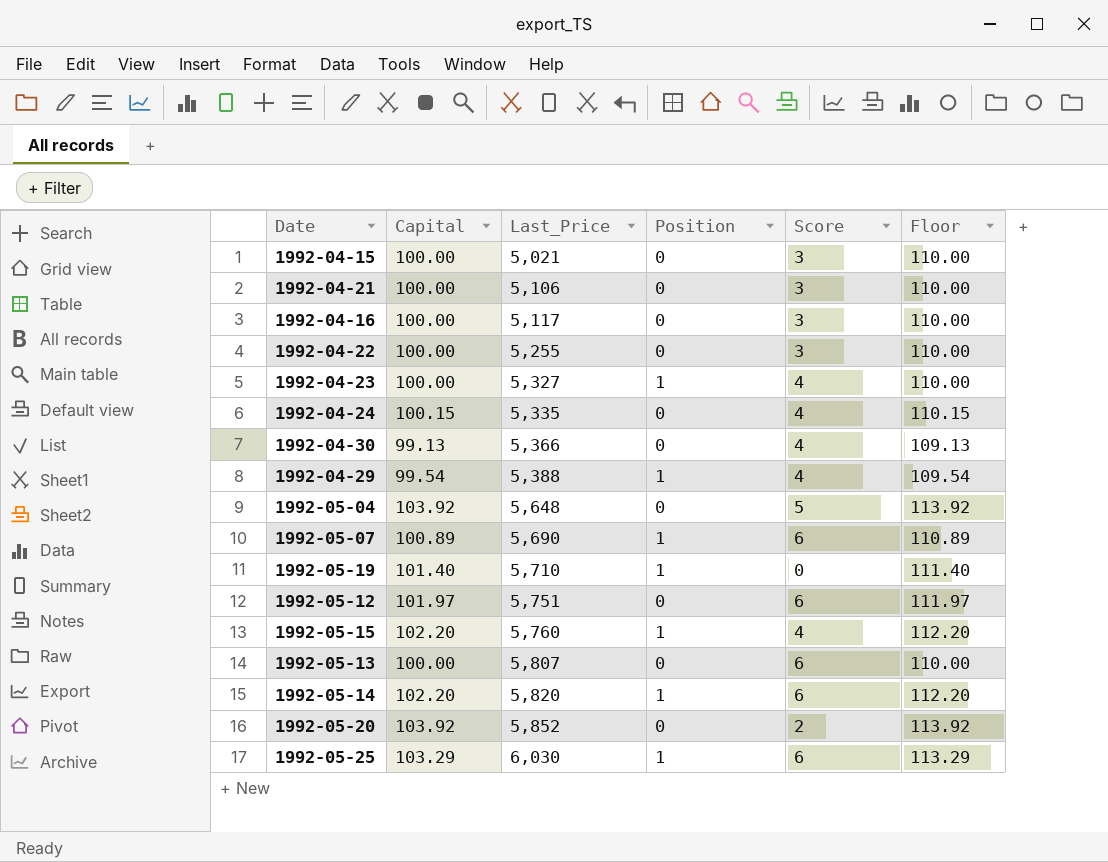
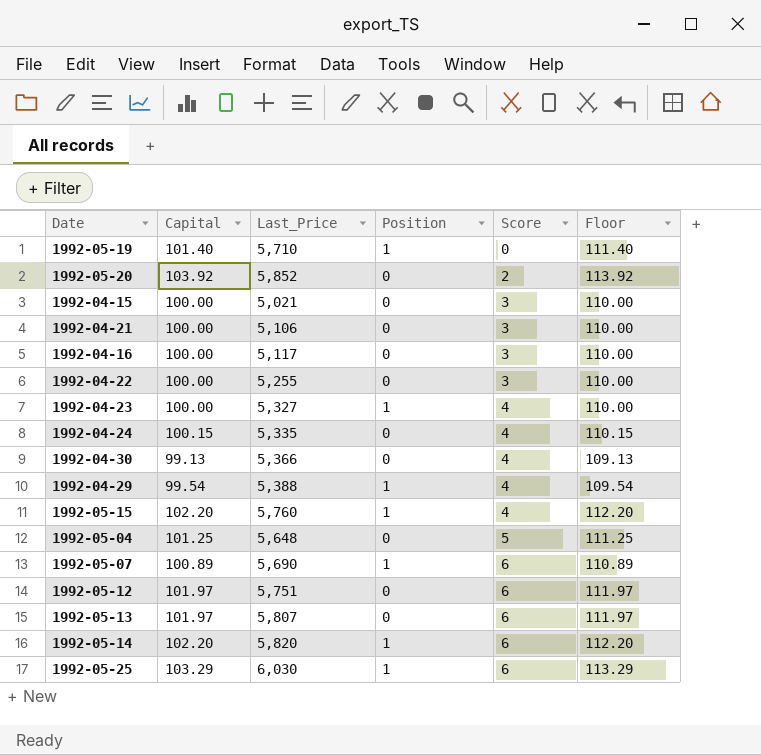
row order: Last_Price ascending -> Score ascending
1992-05-04 | Capital: 103.92 -> 101.25
1992-05-04 | Floor: 113.92 -> 111.25
1992-05-13 | Capital: 100.00 -> 101.97
1992-05-13 | Floor: 110.00 -> 111.97

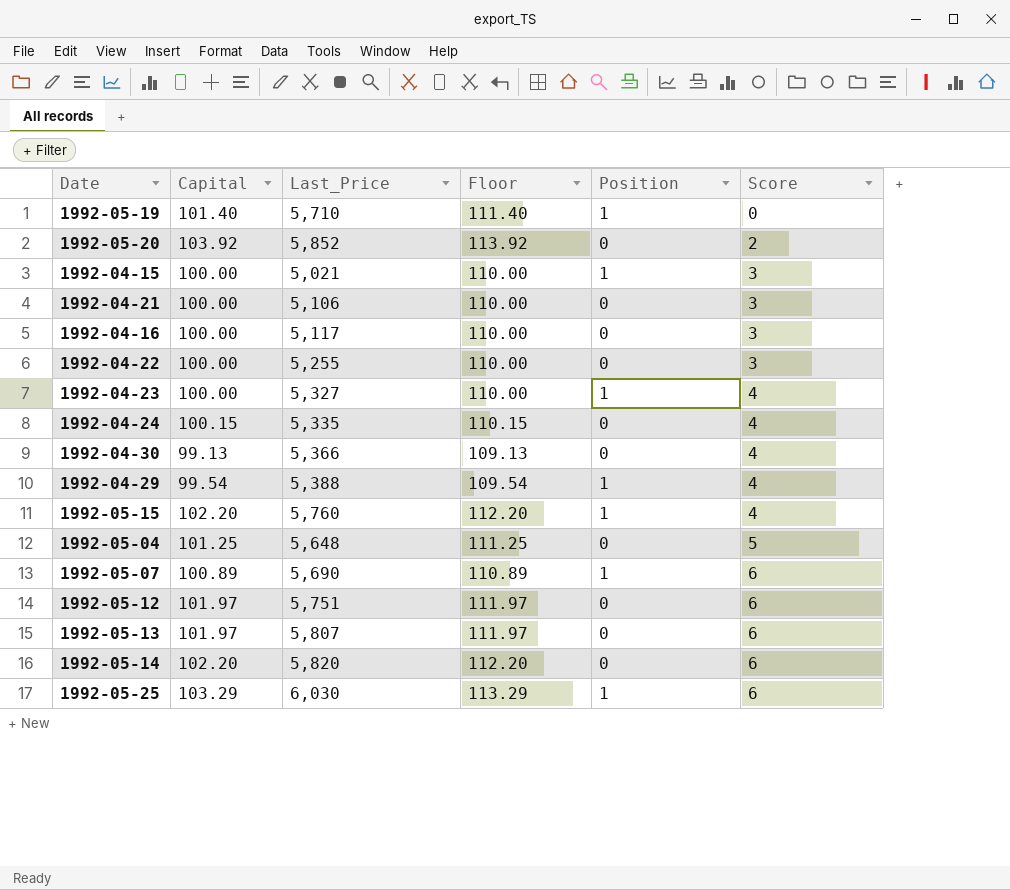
column Floor | position: 6 -> 4
1992-04-15 | Position: 0 -> 1
1992-05-14 | Position: 1 -> 0

